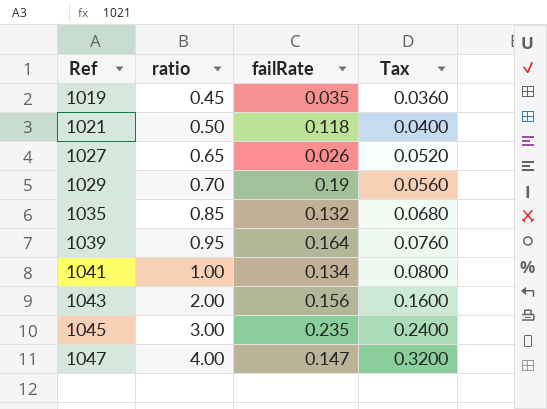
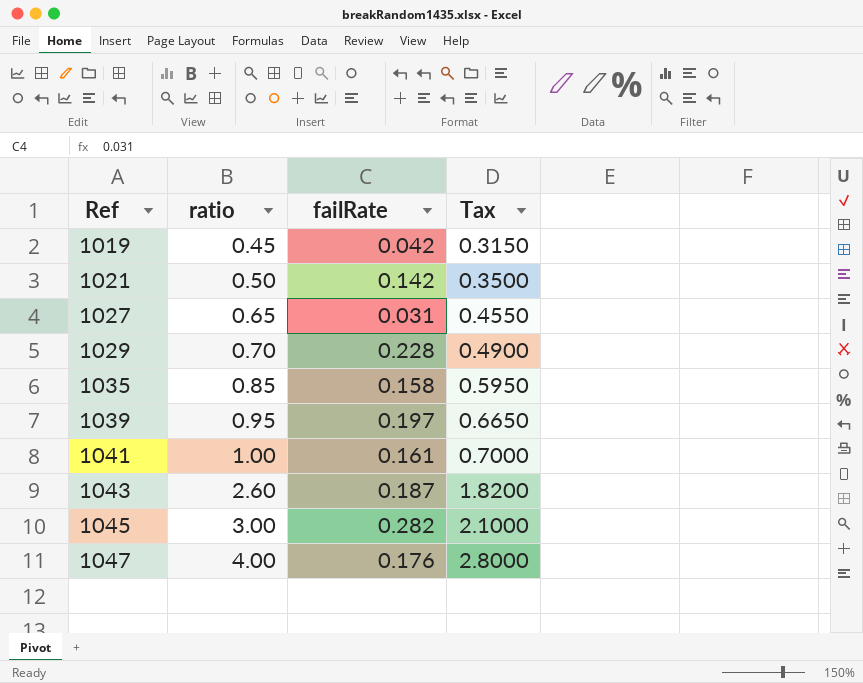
column Tax | formula: [ratio] * 0.08 -> [ratio] * 0.7
1019 | failRate: 0.035 -> 0.042
1021 | failRate: 0.118 -> 0.142
1027 | failRate: 0.026 -> 0.031
1029 | failRate: 0.19 -> 0.228
1035 | failRate: 0.132 -> 0.158
1039 | failRate: 0.164 -> 0.197
1041 | failRate: 0.134 -> 0.161
1043 | ratio: 2.00 -> 2.60
1043 | failRate: 0.156 -> 0.187
1045 | failRate: 0.235 -> 0.282
1047 | failRate: 0.147 -> 0.176

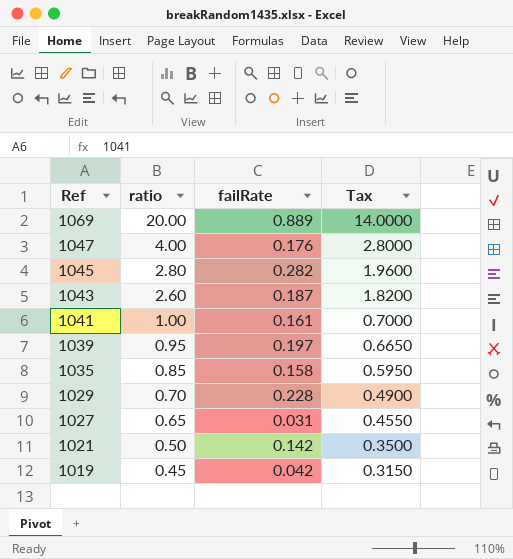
row order: Ref ascending -> Ref descending
row 1069: none -> 20.00 | 0.889 | 14.0000
1045 | ratio: 3.00 -> 2.80
1045 | Tax: 2.1000 -> 1.9600

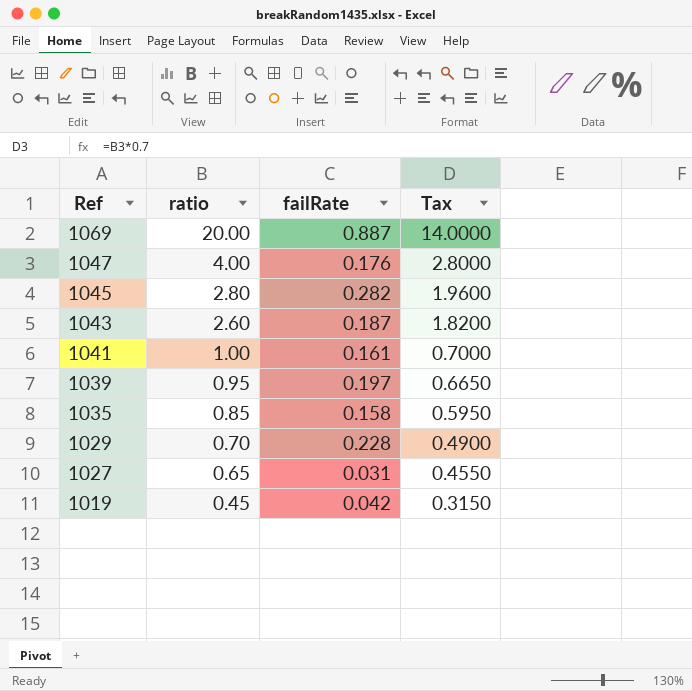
row 1021: 0.50 | 0.142 | 0.3500 -> none
1069 | failRate: 0.889 -> 0.887

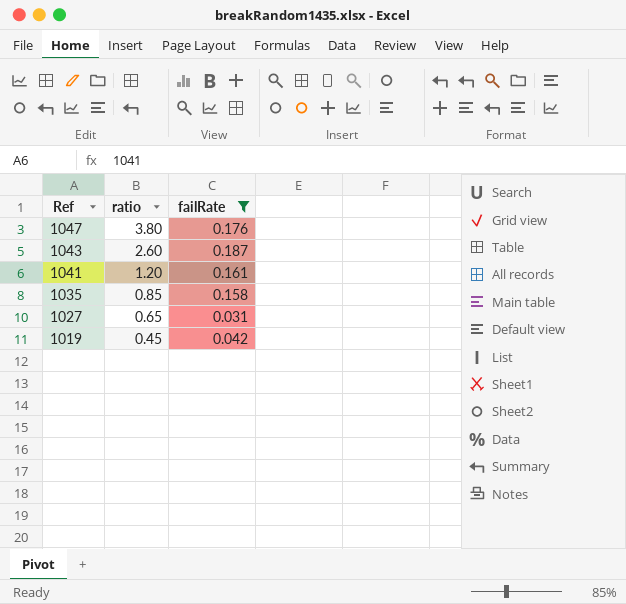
filter: none -> failRate <= 0.187
column Tax | formula: [ratio] * 0.7 -> none
1047 | ratio: 4.00 -> 3.80
1041 | ratio: 1.00 -> 1.20

